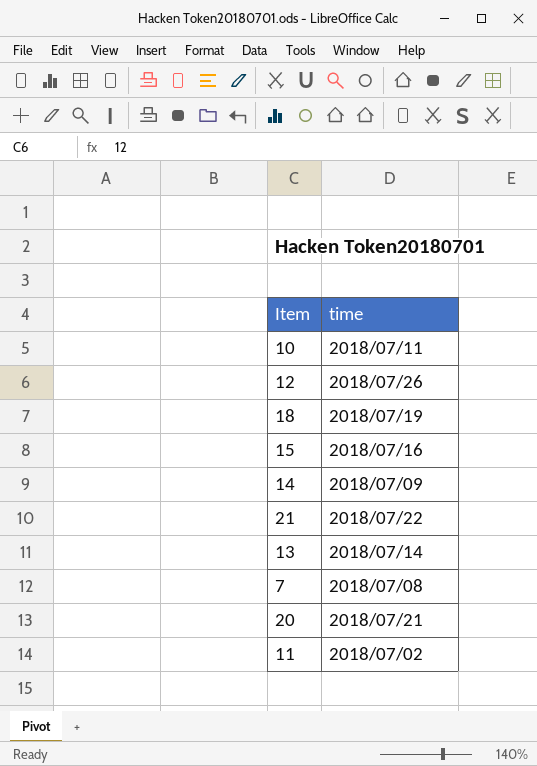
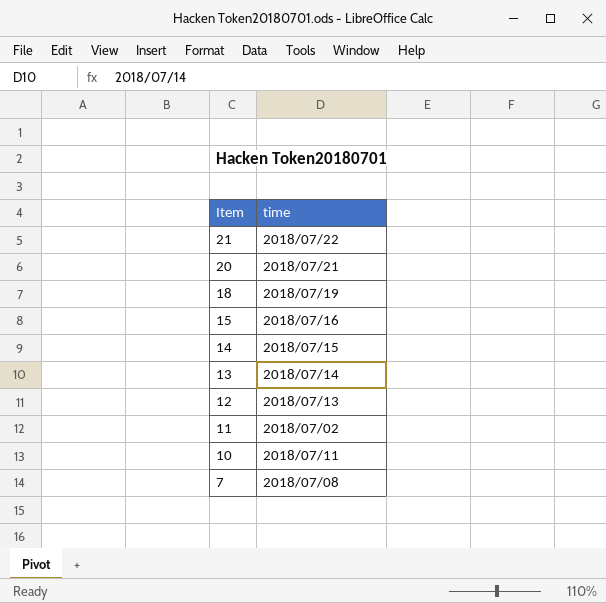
row order: none -> Item descending
14 | time: 2018/07/09 -> 2018/07/15
12 | time: 2018/07/26 -> 2018/07/13

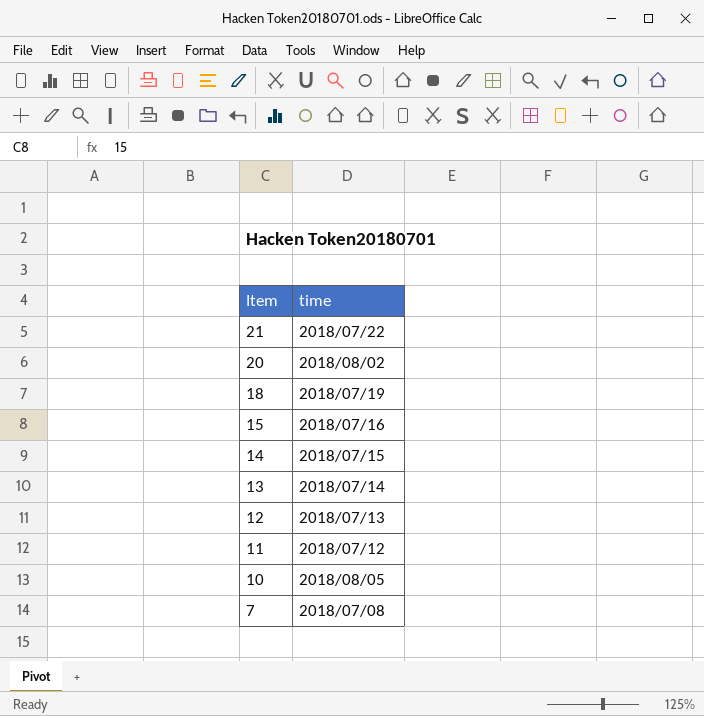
20 | time: 2018/07/21 -> 2018/08/02
11 | time: 2018/07/02 -> 2018/07/12
10 | time: 2018/07/11 -> 2018/08/05

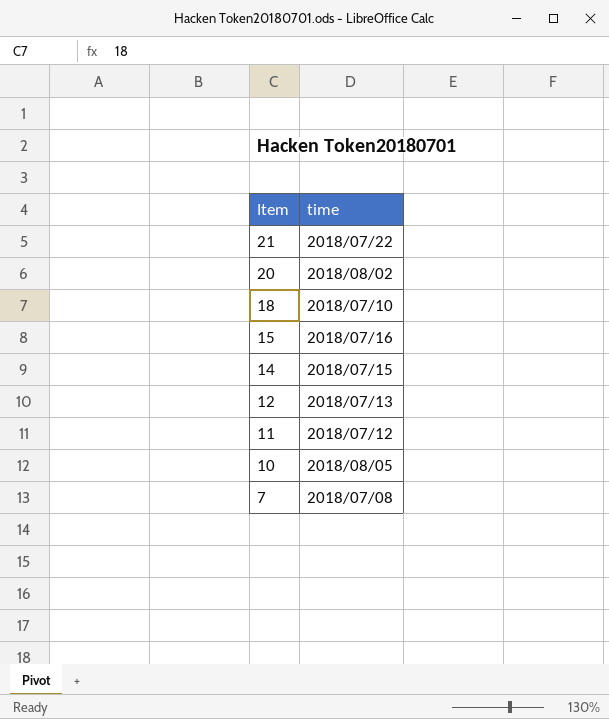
row 13: 2018/07/14 -> none
18 | time: 2018/07/19 -> 2018/07/10

